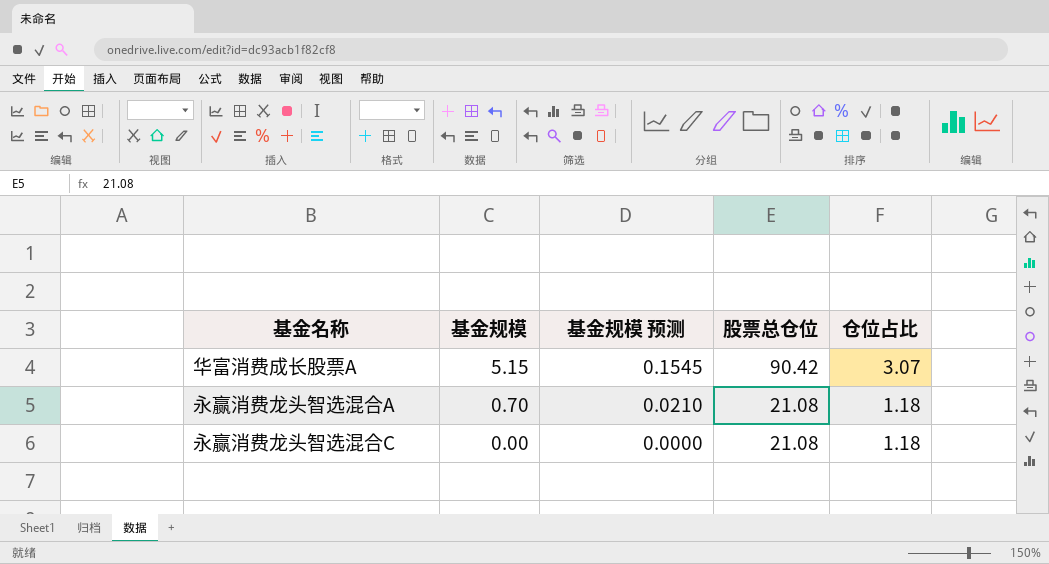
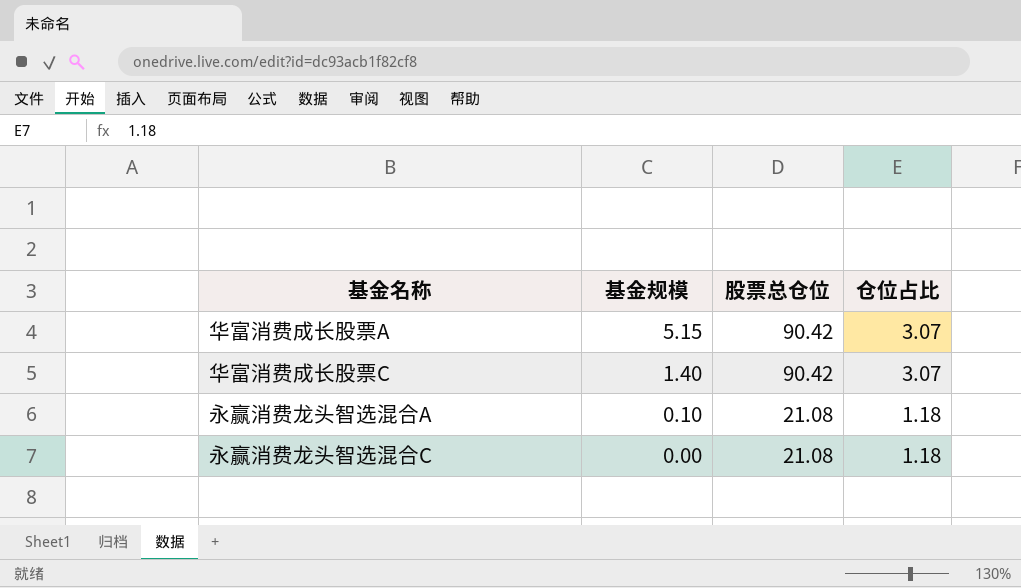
column 基金规模 预测 | formula: [基金规模] * 0.03 -> none
row 华富消费成长股票C: none -> 1.40 | 90.42 | 3.07
永赢消费龙头智选混合A | 基金规模: 0.70 -> 0.10

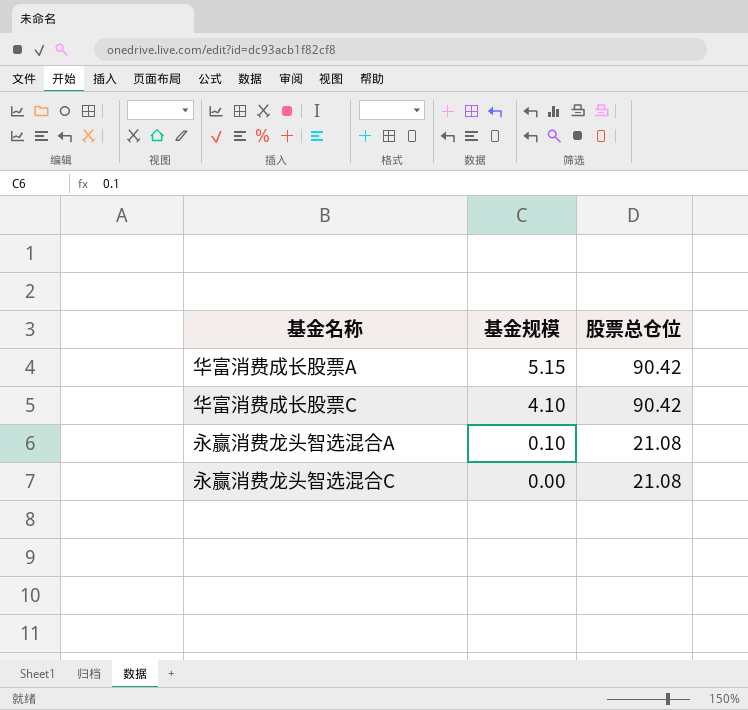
column 仓位占比 | position: 4 -> none
华富消费成长股票C | 基金规模: 1.40 -> 4.10

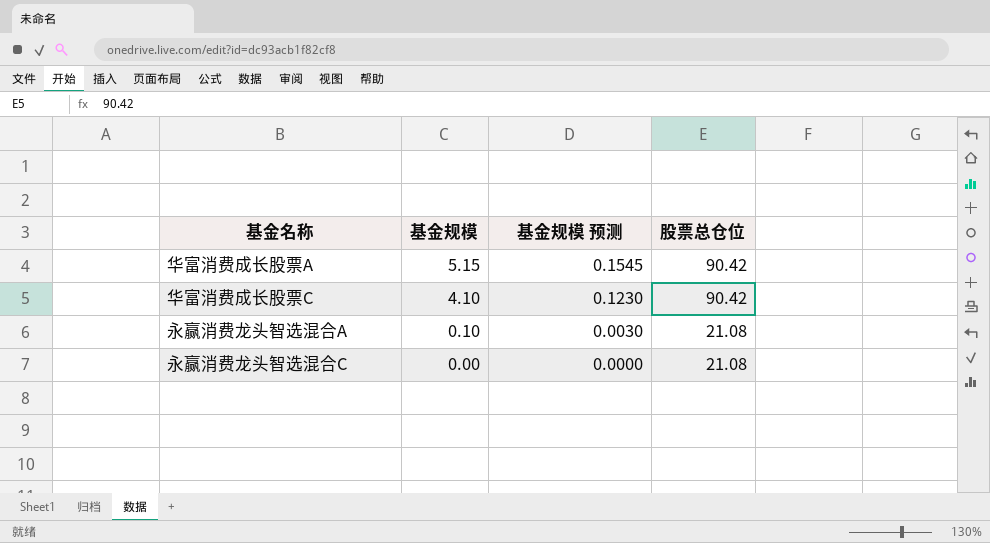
column 基金规模 预测 | formula: none -> [基金规模] * 0.03

